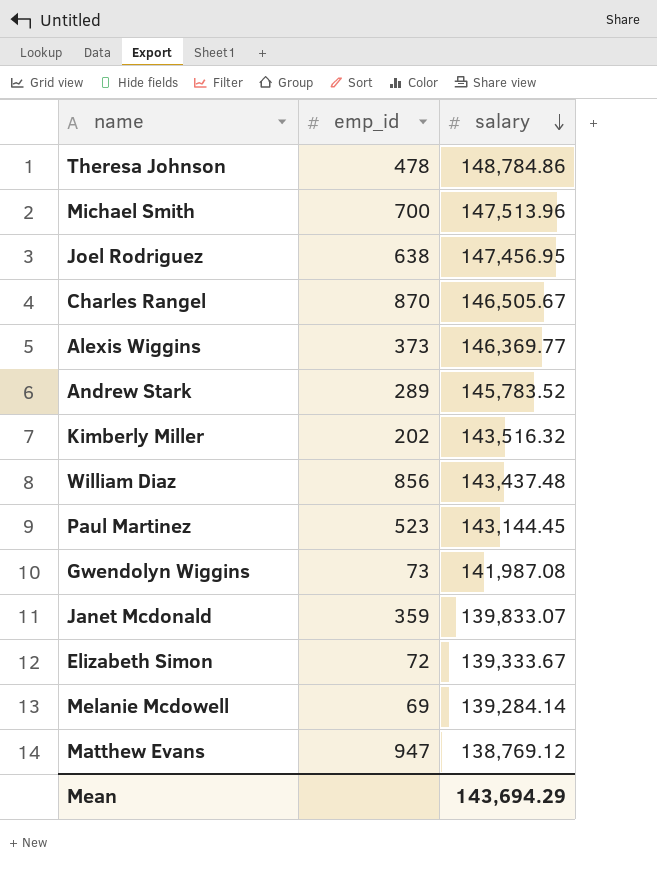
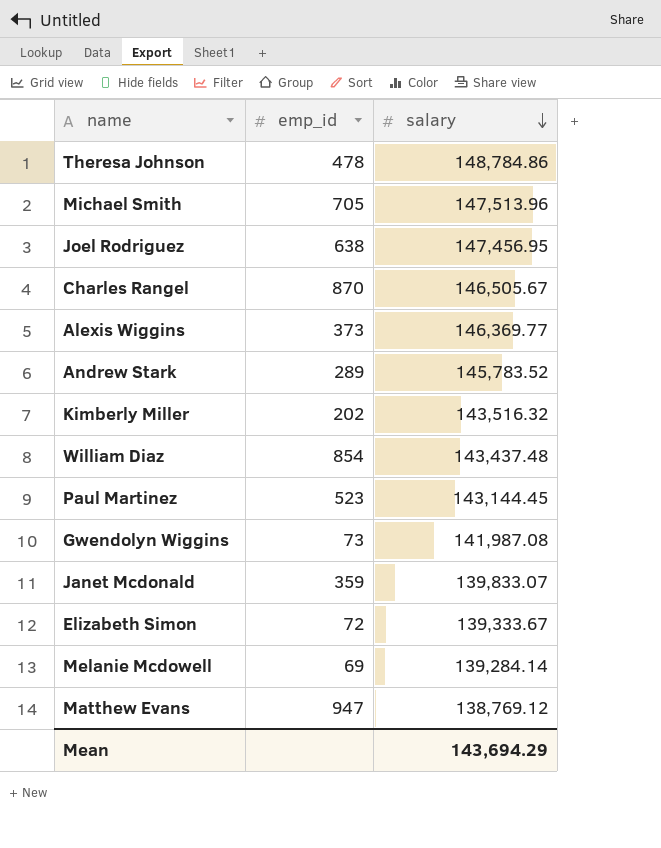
Michael Smith | emp_id: 700 -> 705
William Diaz | emp_id: 856 -> 854

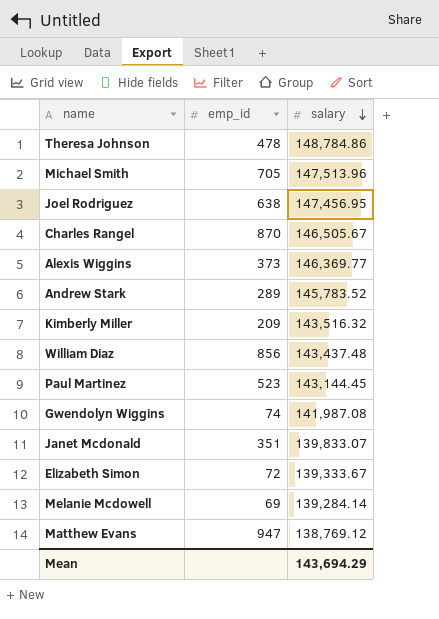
Kimberly Miller | emp_id: 202 -> 209
William Diaz | emp_id: 854 -> 856
Gwendolyn Wiggins | emp_id: 73 -> 74
Janet Mcdonald | emp_id: 359 -> 351

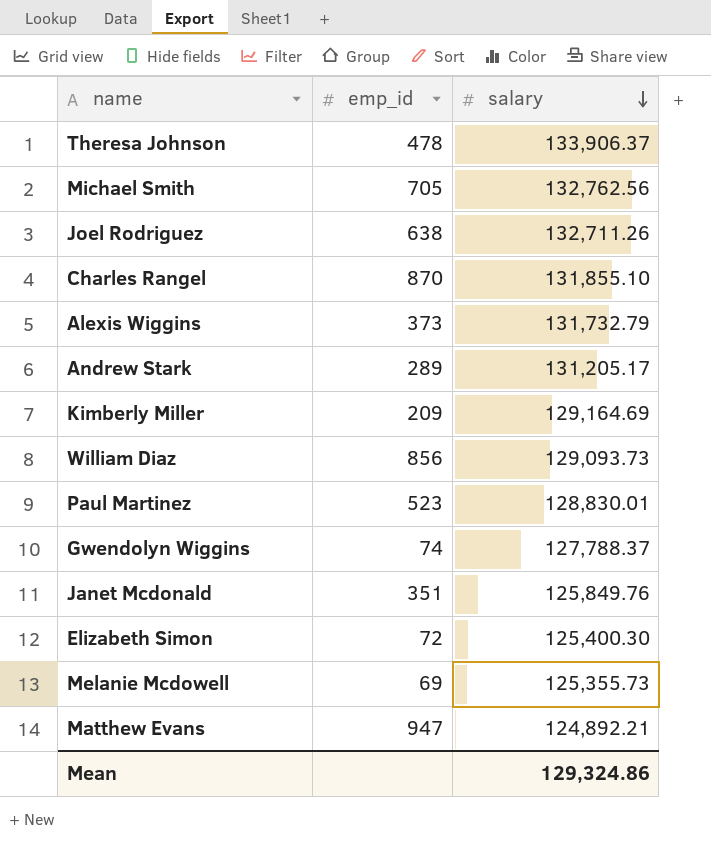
Theresa Johnson | salary: 148,784.86 -> 133,906.37
Michael Smith | salary: 147,513.96 -> 132,762.56
Joel Rodriguez | salary: 147,456.95 -> 132,711.26
Charles Rangel | salary: 146,505.67 -> 131,855.10
Alexis Wiggins | salary: 146,369.77 -> 131,732.79
Andrew Stark | salary: 145,783.52 -> 131,205.17
Kimberly Miller | salary: 143,516.32 -> 129,164.69
William Diaz | salary: 143,437.48 -> 129,093.73
Paul Martinez | salary: 143,144.45 -> 128,830.01
Gwendolyn Wiggins | salary: 141,987.08 -> 127,788.37
Janet Mcdonald | salary: 139,833.07 -> 125,849.76
Elizabeth Simon | salary: 139,333.67 -> 125,400.30
Melanie Mcdowell | salary: 139,284.14 -> 125,355.73
Matthew Evans | salary: 138,769.12 -> 124,892.21
Mean | salary: 143,694.29 -> 129,324.86

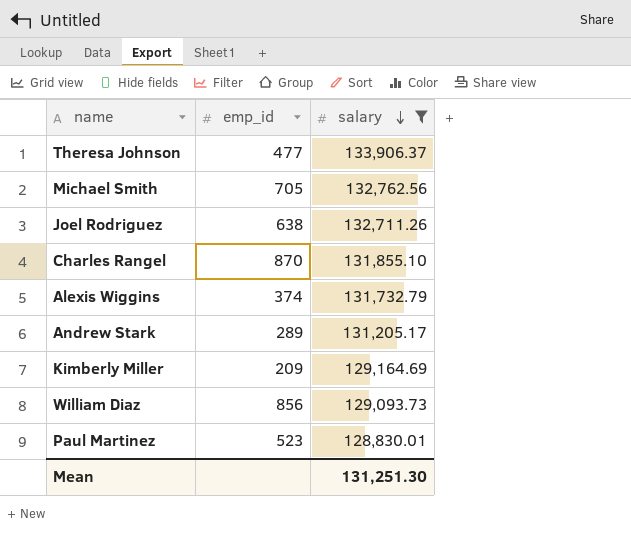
filter: none -> salary >= 128,830.01
Theresa Johnson | emp_id: 478 -> 477
Alexis Wiggins | emp_id: 373 -> 374
Mean | salary: 129,324.86 -> 131,251.30

